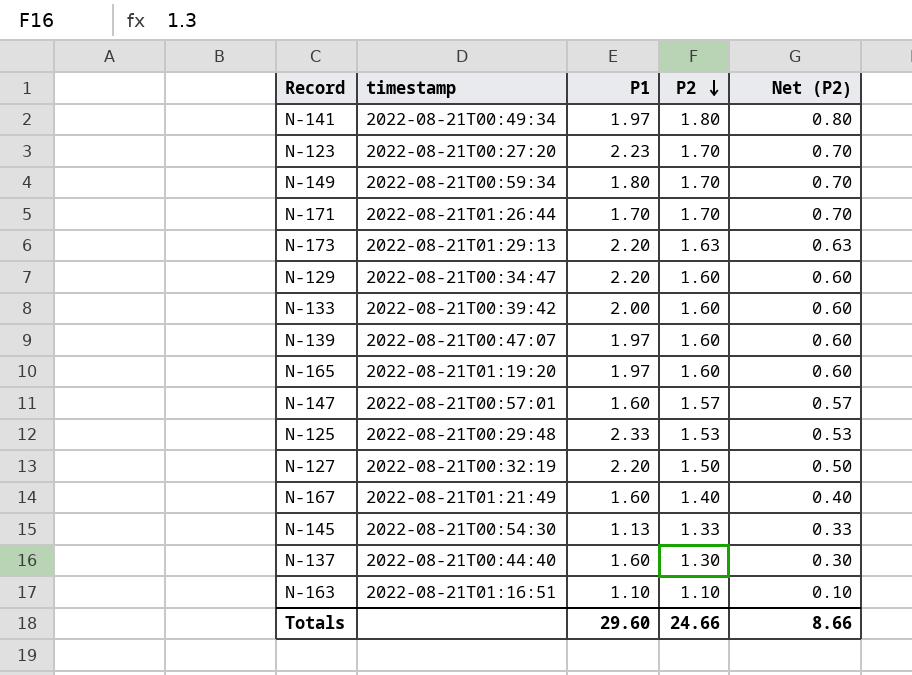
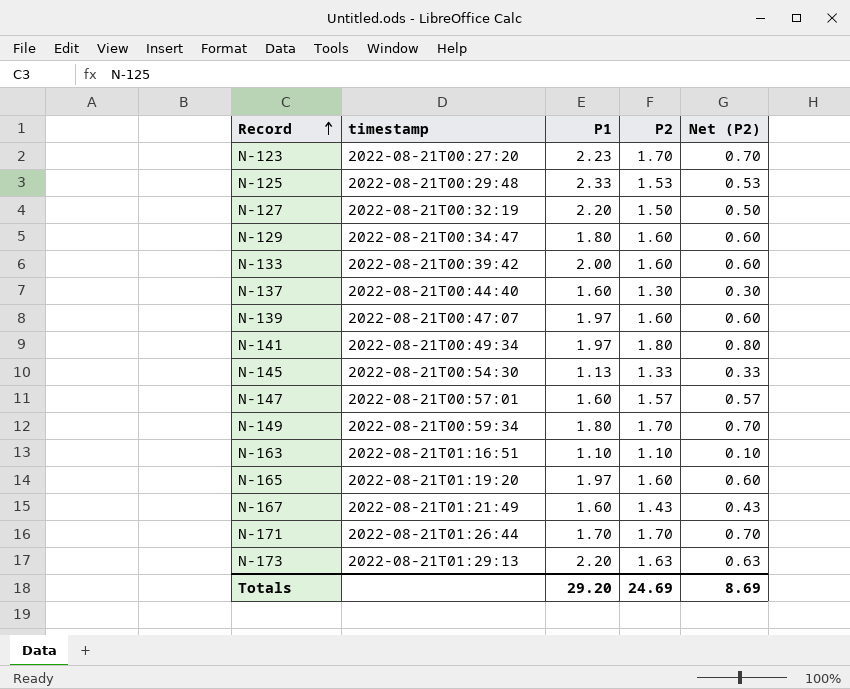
row order: P2 descending -> Record ascending
N-129 | P1: 2.20 -> 1.80
N-167 | P2: 1.40 -> 1.43
N-167 | Net (P2): 0.40 -> 0.43
Totals | P1: 29.60 -> 29.20
Totals | P2: 24.66 -> 24.69
Totals | Net (P2): 8.66 -> 8.69

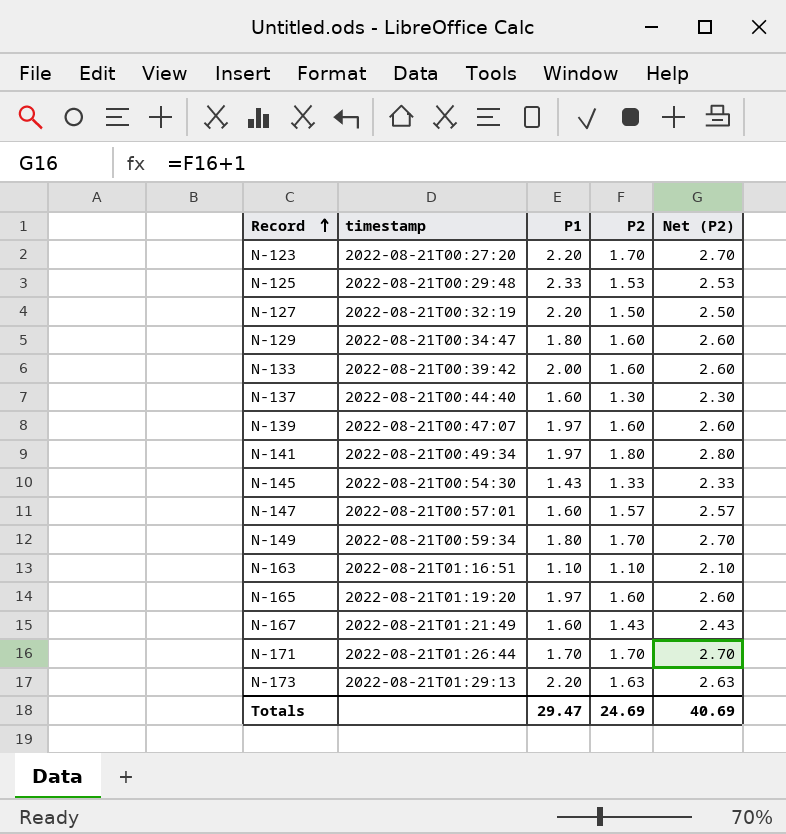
column Net (P2) | formula: [P2] - 1 -> [P2] + 1
N-123 | P1: 2.23 -> 2.20
N-145 | P1: 1.13 -> 1.43
Totals | P1: 29.20 -> 29.47
Totals | Net (P2): 8.69 -> 40.69

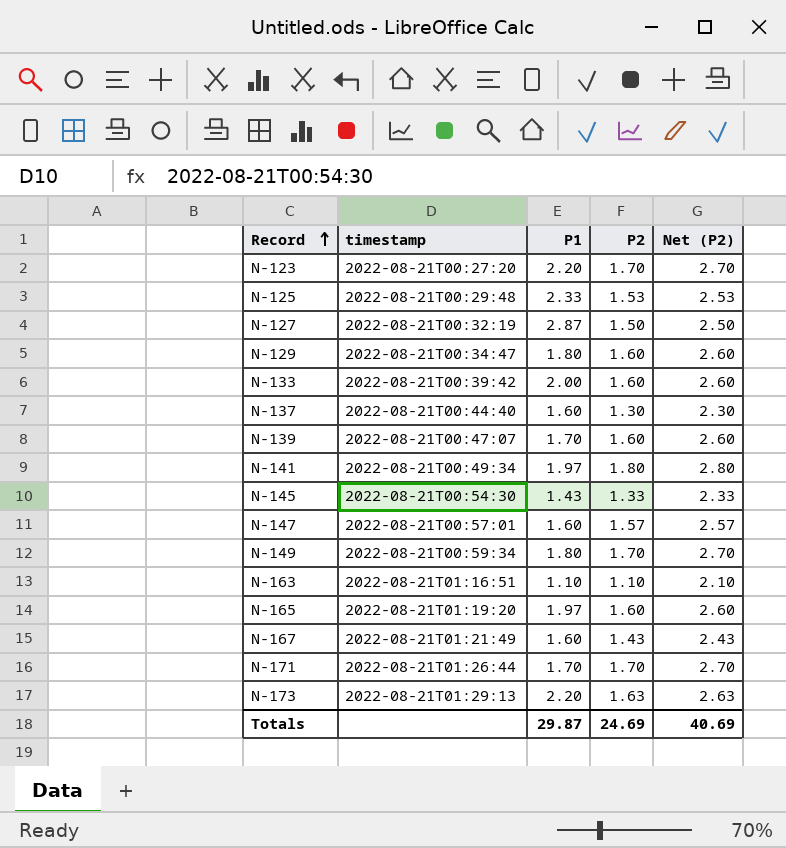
N-127 | P1: 2.20 -> 2.87
N-139 | P1: 1.97 -> 1.70
Totals | P1: 29.47 -> 29.87

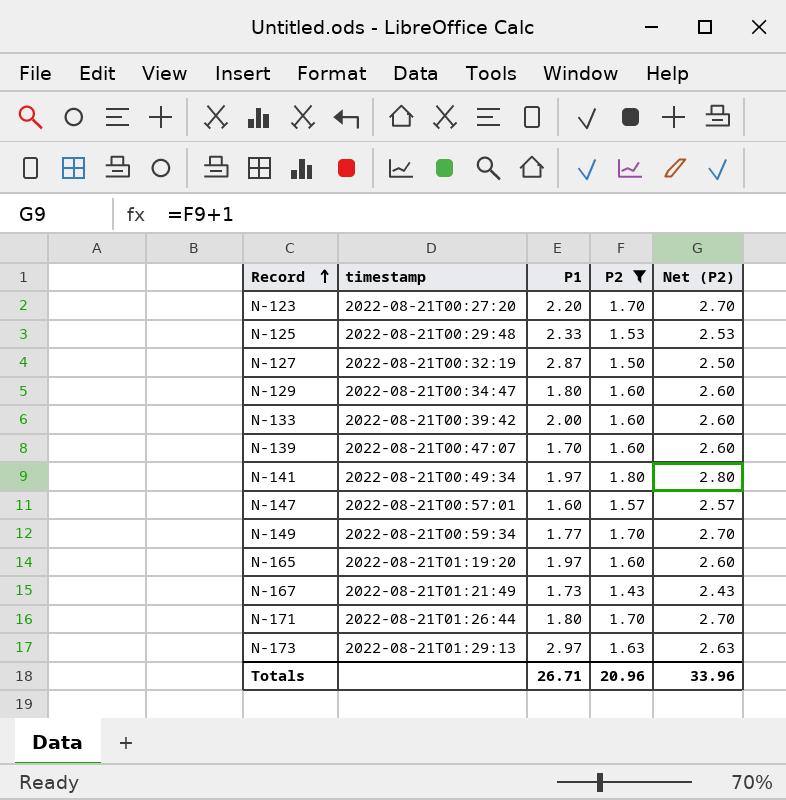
filter: none -> P2 >= 1.43
N-149 | P1: 1.80 -> 1.77
N-167 | P1: 1.60 -> 1.73
N-171 | P1: 1.70 -> 1.80
N-173 | P1: 2.20 -> 2.97
Totals | P1: 29.87 -> 26.71
Totals | P2: 24.69 -> 20.96
Totals | Net (P2): 40.69 -> 33.96

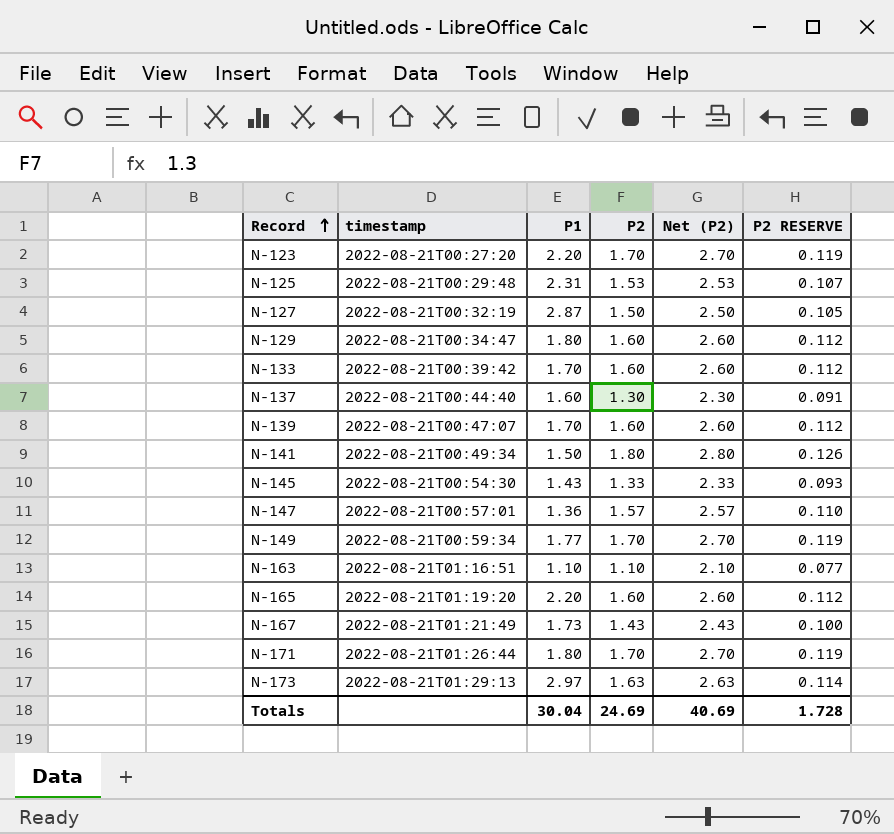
filter: P2 >= 1.43 -> none
column P2 RESERVE | formula: none -> [P2] * 0.07
N-125 | P1: 2.33 -> 2.31
N-133 | P1: 2.00 -> 1.70
N-141 | P1: 1.97 -> 1.50
N-147 | P1: 1.60 -> 1.36
N-165 | P1: 1.97 -> 2.20
Totals | P1: 26.71 -> 30.04
Totals | P2: 20.96 -> 24.69
Totals | Net (P2): 33.96 -> 40.69

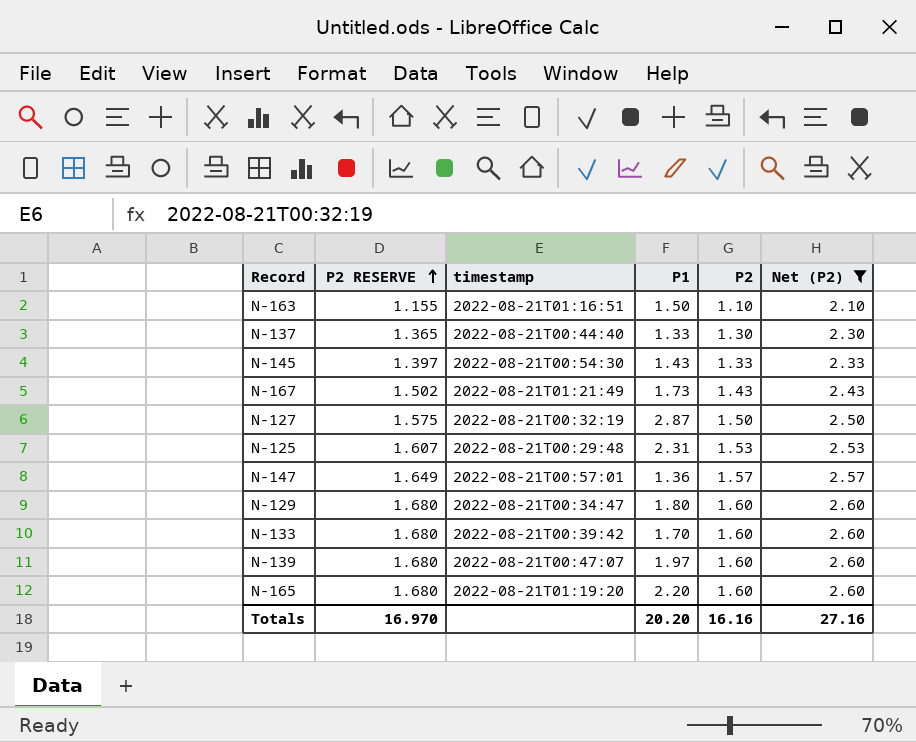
filter: none -> Net (P2) <= 2.60
row order: Record ascending -> P2 RESERVE ascending
column P2 RESERVE | formula: [P2] * 0.07 -> [P2] * 1.05
column P2 RESERVE | position: 6 -> 2
N-163 | P1: 1.10 -> 1.50
N-137 | P1: 1.60 -> 1.33
N-139 | P1: 1.70 -> 1.97
Totals | P2 RESERVE: 1.728 -> 16.970
Totals | P1: 30.04 -> 20.20
Totals | P2: 24.69 -> 16.16
Totals | Net (P2): 40.69 -> 27.16

